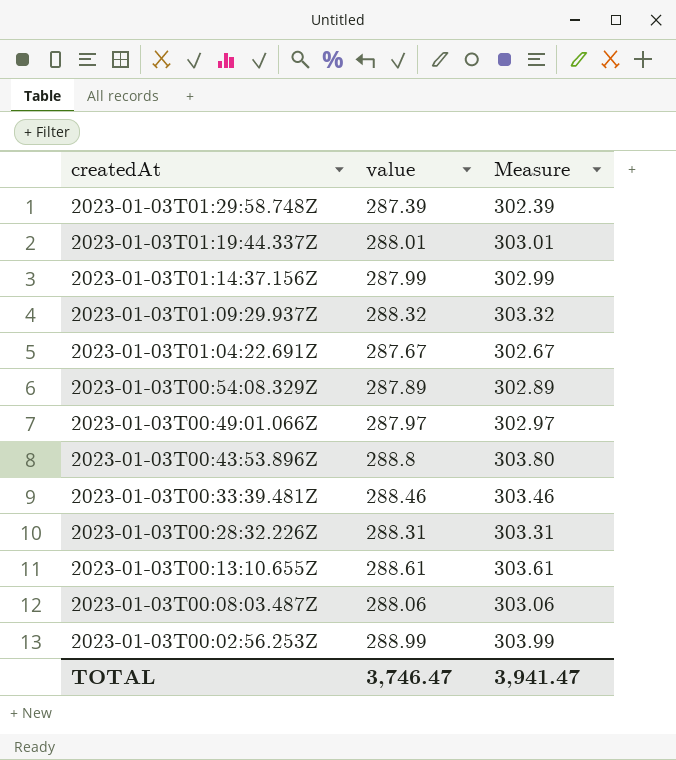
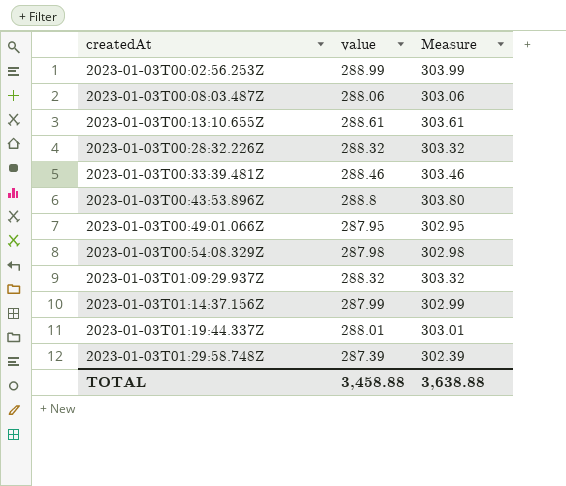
row order: createdAt descending -> createdAt ascending
row 2023-01-03T01:04:22.691Z: 287.67 | 302.67 -> none
2023-01-03T00:28:32.226Z | value: 288.31 -> 288.32
2023-01-03T00:28:32.226Z | Measure: 303.31 -> 303.32
2023-01-03T00:49:01.066Z | value: 287.97 -> 287.95
2023-01-03T00:49:01.066Z | Measure: 302.97 -> 302.95
2023-01-03T00:54:08.329Z | value: 287.89 -> 287.98
2023-01-03T00:54:08.329Z | Measure: 302.89 -> 302.98
TOTAL | value: 3,746.47 -> 3,458.88
TOTAL | Measure: 3,941.47 -> 3,638.88

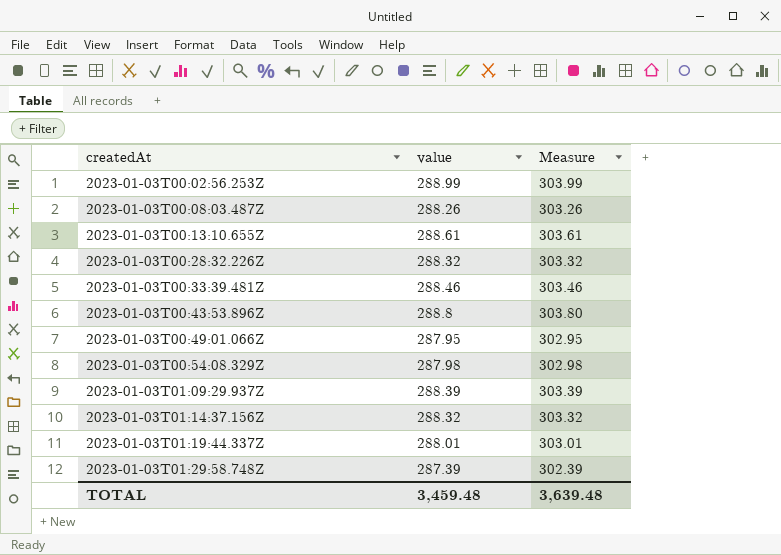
2023-01-03T00:08:03.487Z | value: 288.06 -> 288.26
2023-01-03T00:08:03.487Z | Measure: 303.06 -> 303.26
2023-01-03T01:09:29.937Z | value: 288.32 -> 288.39
2023-01-03T01:09:29.937Z | Measure: 303.32 -> 303.39
2023-01-03T01:14:37.156Z | value: 287.99 -> 288.32
2023-01-03T01:14:37.156Z | Measure: 302.99 -> 303.32
TOTAL | value: 3,458.88 -> 3,459.48
TOTAL | Measure: 3,638.88 -> 3,639.48

